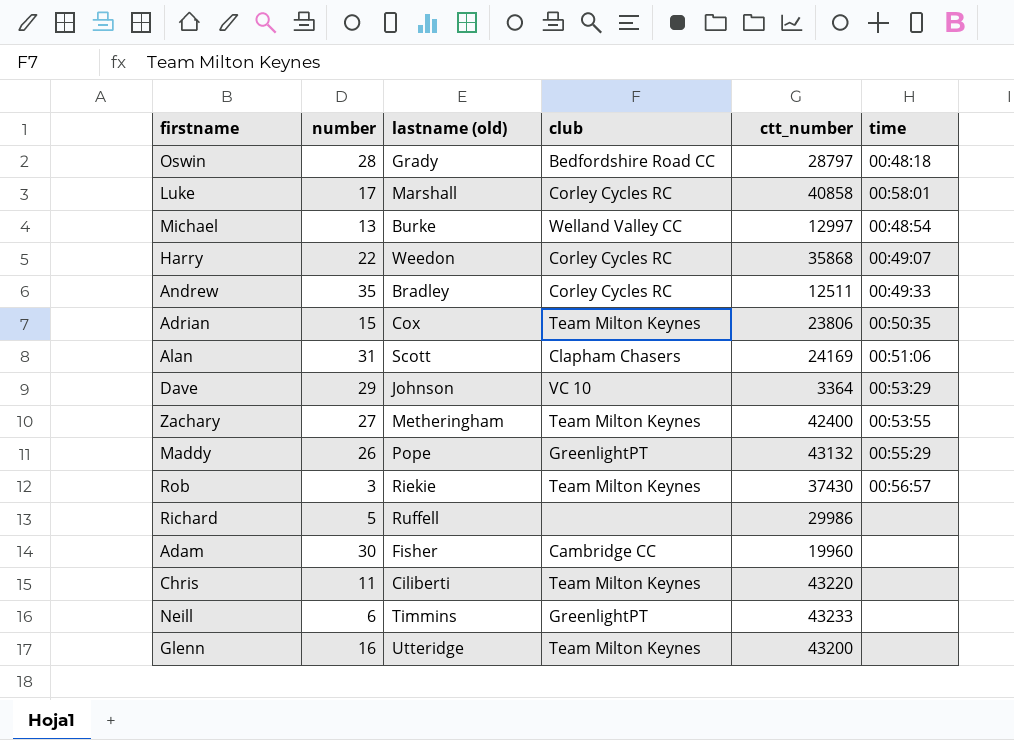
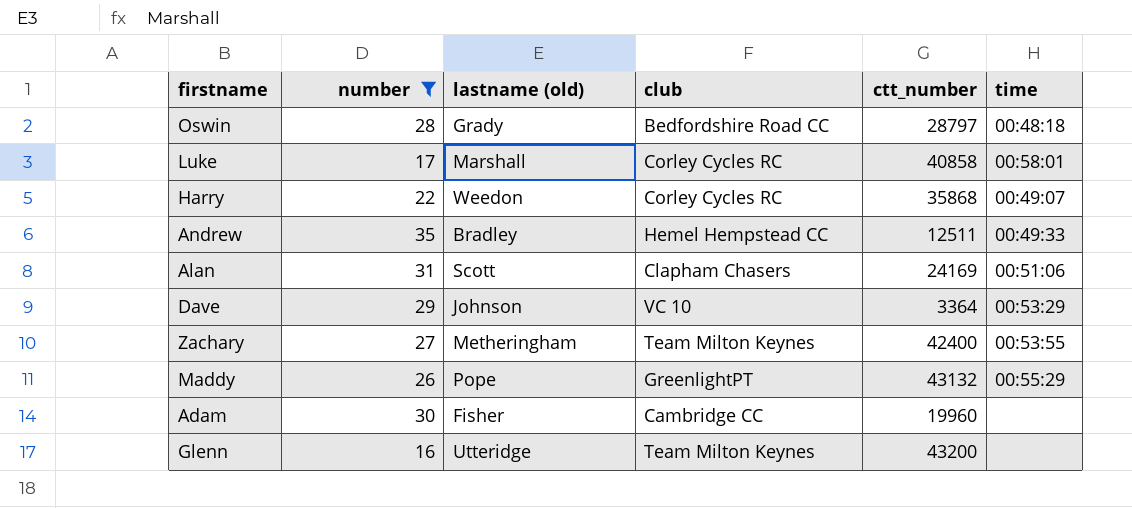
filter: none -> number >= 16
Andrew | club: Corley Cycles RC -> Hemel Hempstead CC

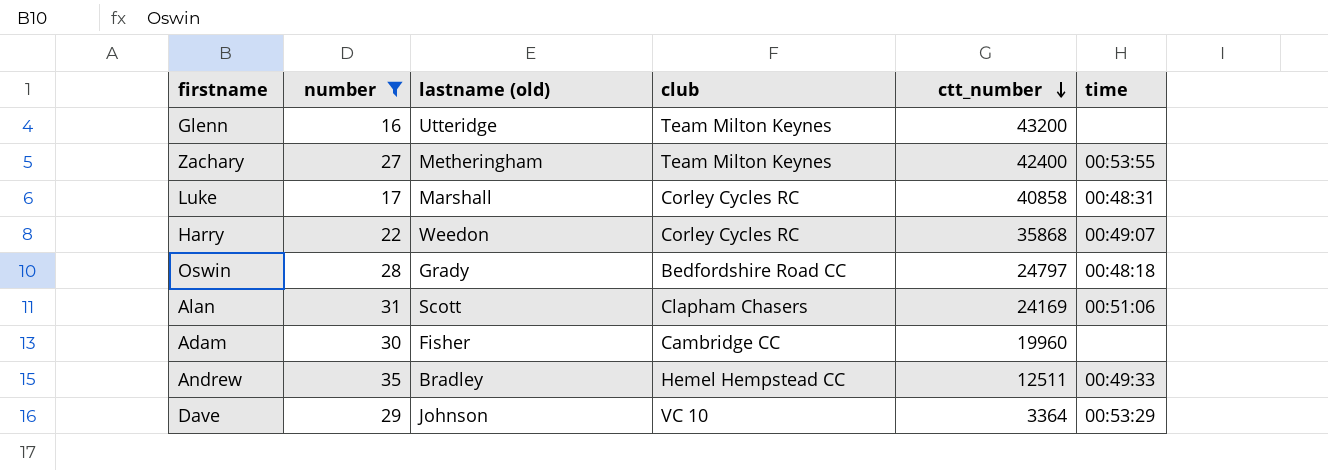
row order: none -> ctt_number descending
row Maddy: 26 | Pope | GreenlightPT | 43132 | 00:55:29 -> none
Luke | time: 00:58:01 -> 00:48:31
Oswin | ctt_number: 28797 -> 24797

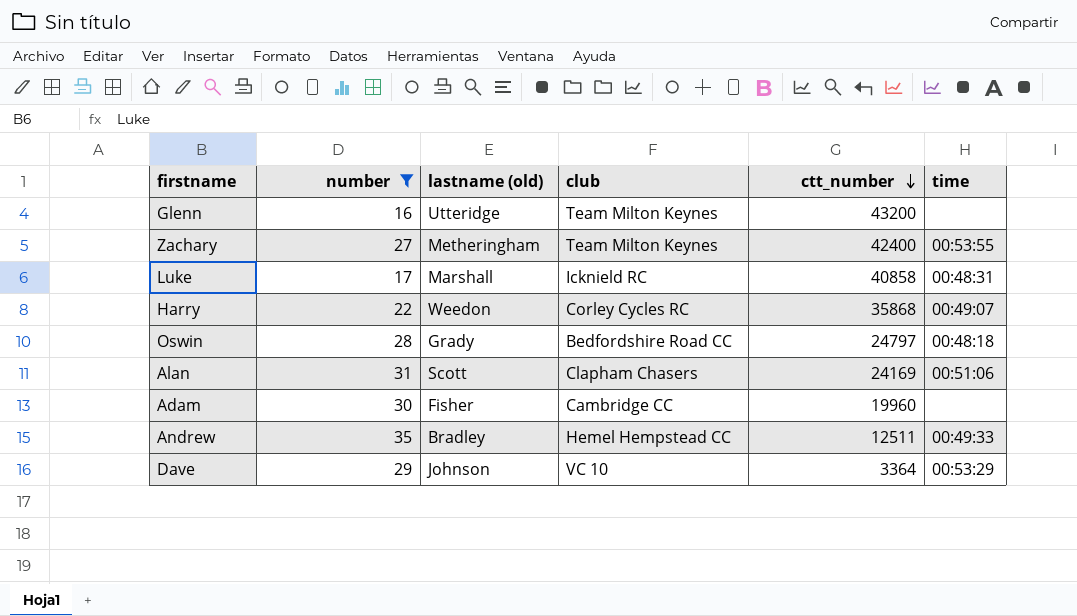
Luke | club: Corley Cycles RC -> Icknield RC

